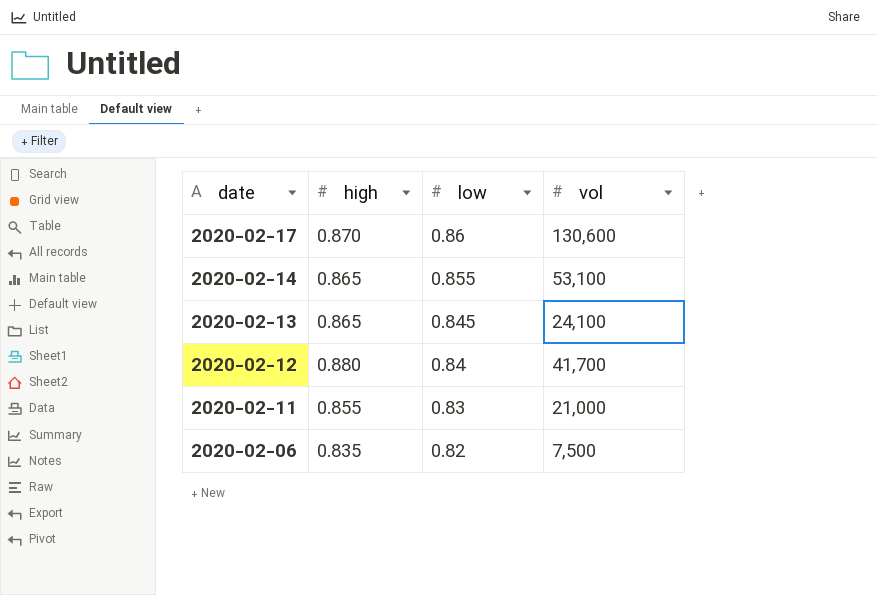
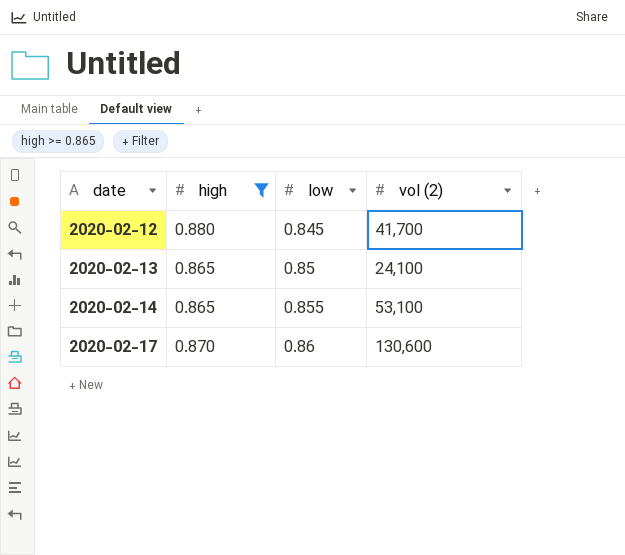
filter: none -> high >= 0.865
row order: date descending -> date ascending
column name: vol -> vol (2)
2020-02-12 | low: 0.84 -> 0.845
2020-02-13 | low: 0.845 -> 0.85

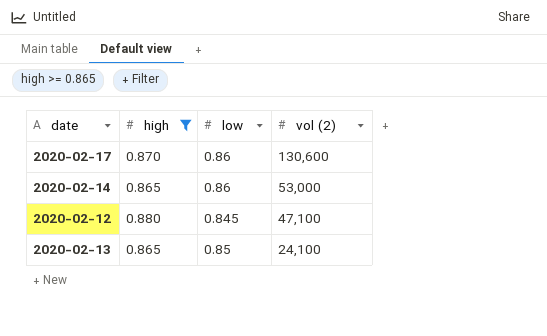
row order: date ascending -> vol (2) descending
2020-02-14 | low: 0.855 -> 0.86
2020-02-14 | vol (2): 53,100 -> 53,000
2020-02-12 | vol (2): 41,700 -> 47,100

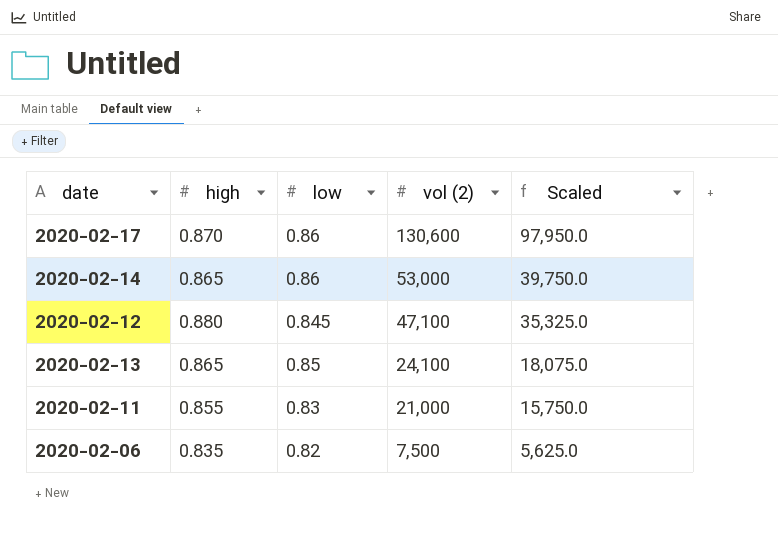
filter: high >= 0.865 -> none
column Scaled | formula: none -> [vol (2)] * 0.75

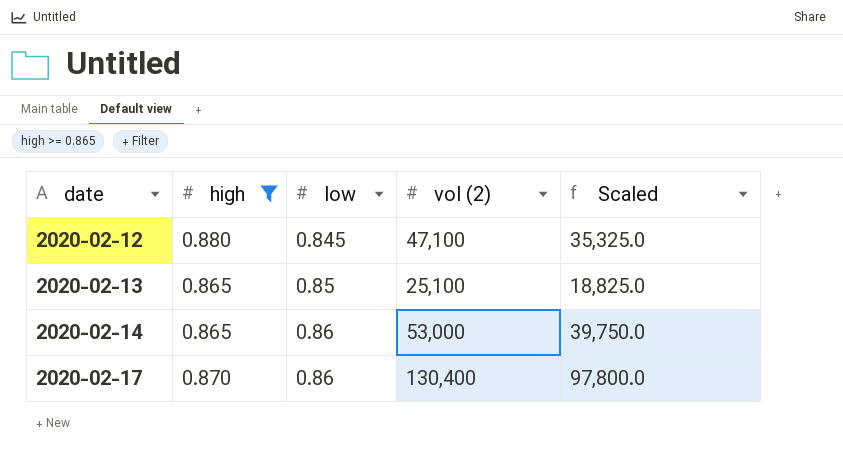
filter: none -> high >= 0.865
row order: vol (2) descending -> date ascending
2020-02-13 | vol (2): 24,100 -> 25,100
2020-02-13 | Scaled: 18,075.0 -> 18,825.0
2020-02-17 | vol (2): 130,600 -> 130,400
2020-02-17 | Scaled: 97,950.0 -> 97,800.0

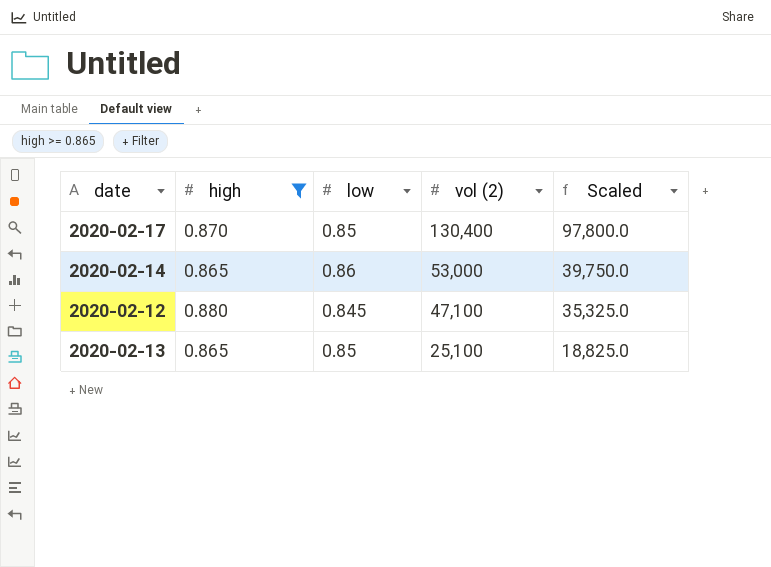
row order: date ascending -> vol (2) descending
2020-02-17 | low: 0.86 -> 0.85

